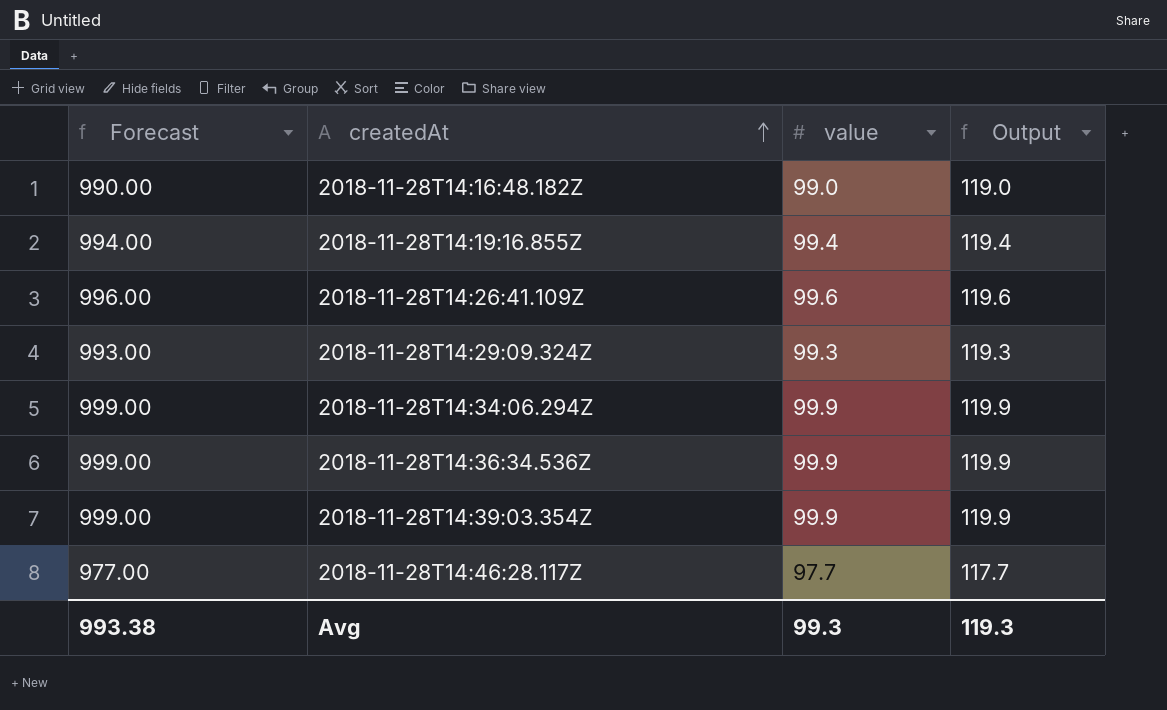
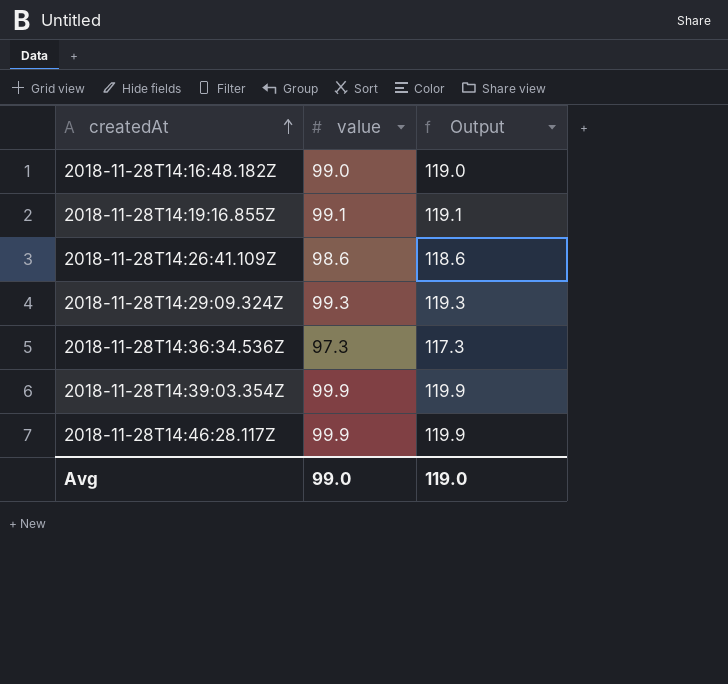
column Forecast | formula: [value] * 10 -> none
row 2018-11-28T14:34:06.294Z: 999.00 | 99.9 | 119.9 -> none
2018-11-28T14:19:16.855Z | value: 99.4 -> 99.1
2018-11-28T14:19:16.855Z | Output: 119.4 -> 119.1
2018-11-28T14:26:41.109Z | value: 99.6 -> 98.6
2018-11-28T14:26:41.109Z | Output: 119.6 -> 118.6
2018-11-28T14:36:34.536Z | value: 99.9 -> 97.3
2018-11-28T14:36:34.536Z | Output: 119.9 -> 117.3
2018-11-28T14:46:28.117Z | value: 97.7 -> 99.9
2018-11-28T14:46:28.117Z | Output: 117.7 -> 119.9
Avg | value: 99.3 -> 99.0
Avg | Output: 119.3 -> 119.0

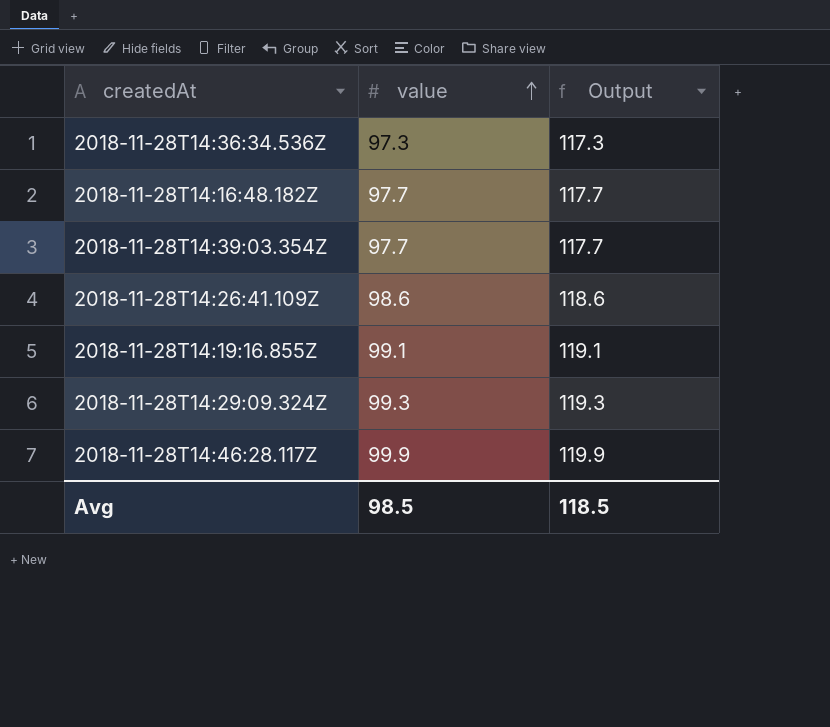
row order: createdAt ascending -> value ascending
2018-11-28T14:16:48.182Z | value: 99.0 -> 97.7
2018-11-28T14:16:48.182Z | Output: 119.0 -> 117.7
2018-11-28T14:39:03.354Z | value: 99.9 -> 97.7
2018-11-28T14:39:03.354Z | Output: 119.9 -> 117.7
Avg | value: 99.0 -> 98.5
Avg | Output: 119.0 -> 118.5

